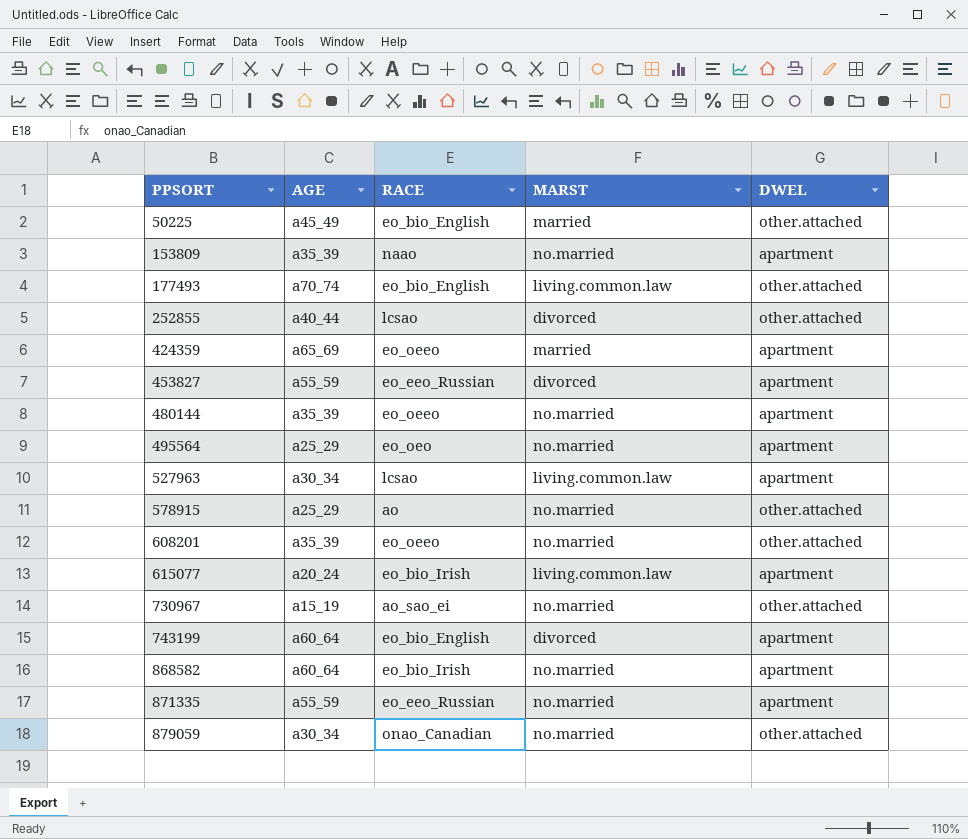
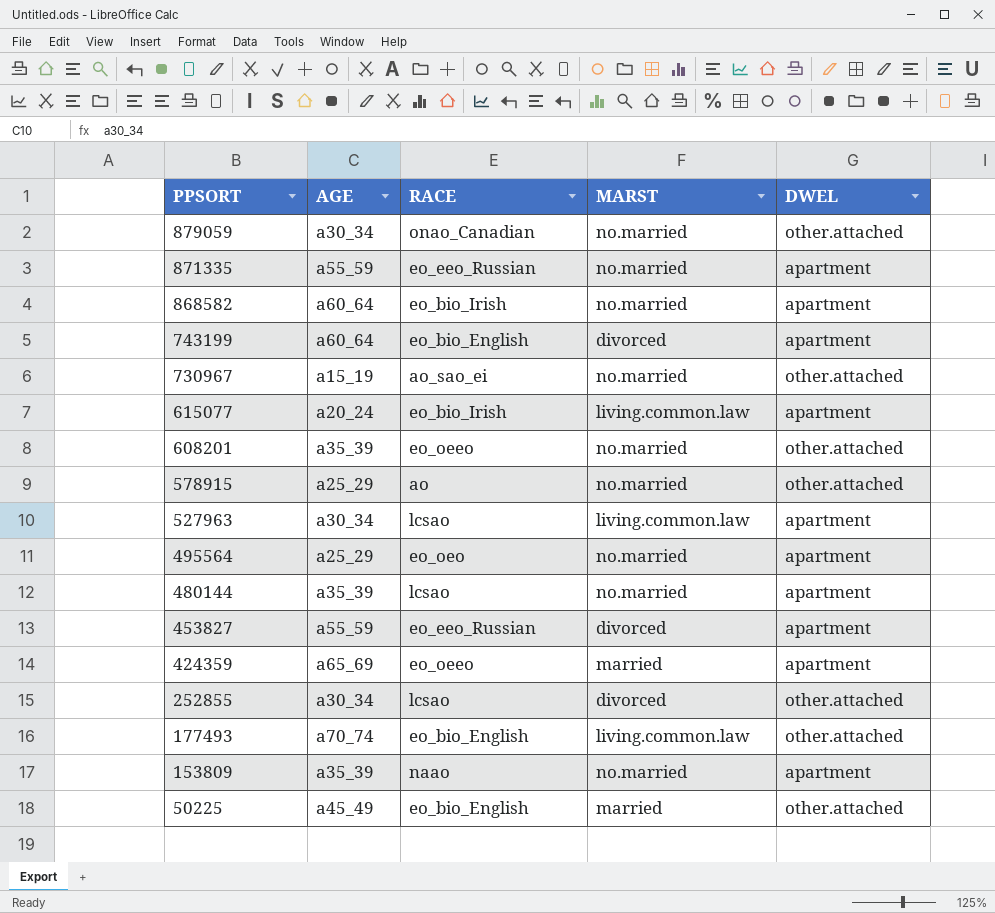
row order: PPSORT ascending -> PPSORT descending
480144 | RACE: eo_oeeo -> lcsao
252855 | AGE: a40_44 -> a30_34

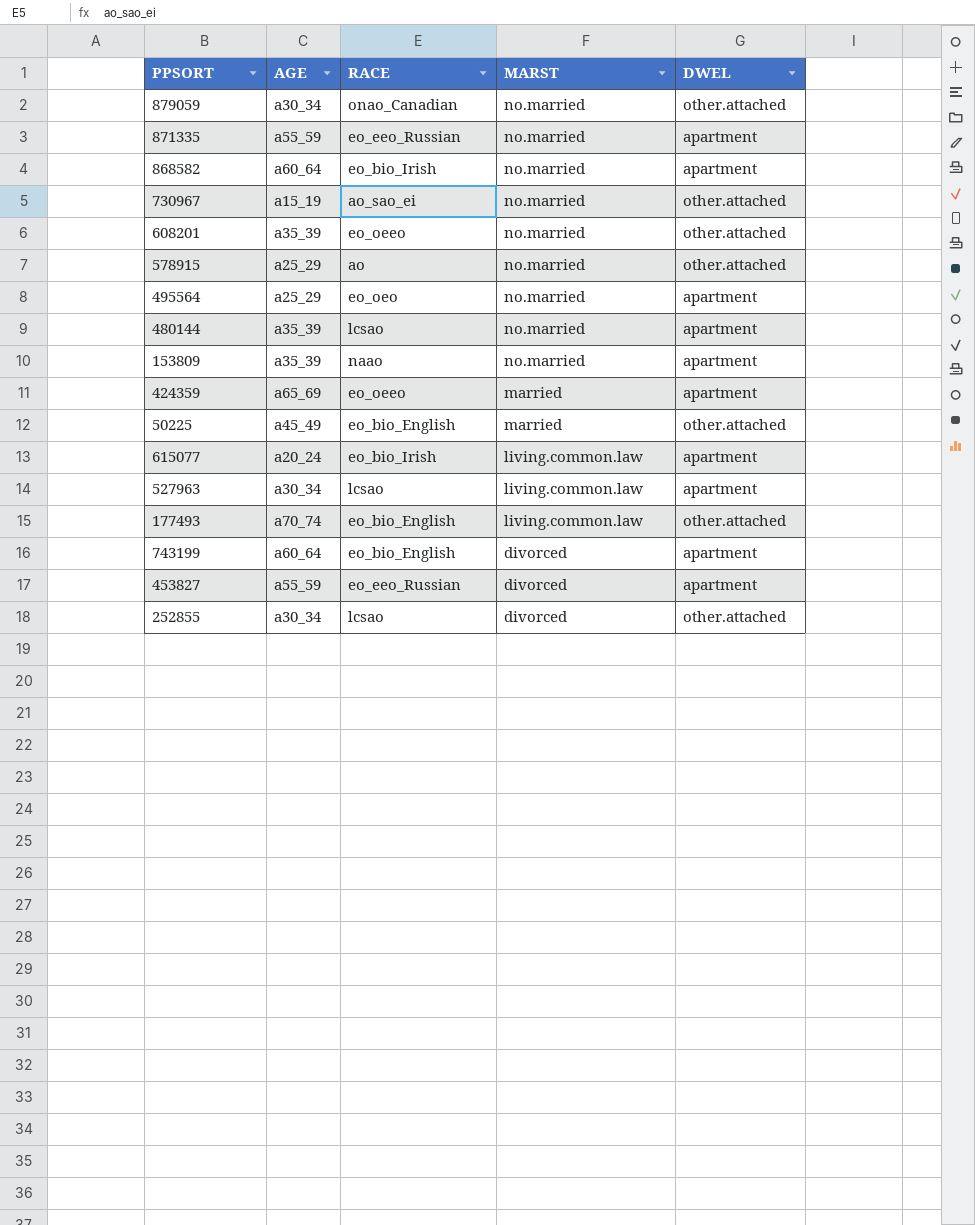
row order: PPSORT descending -> MARST descending

